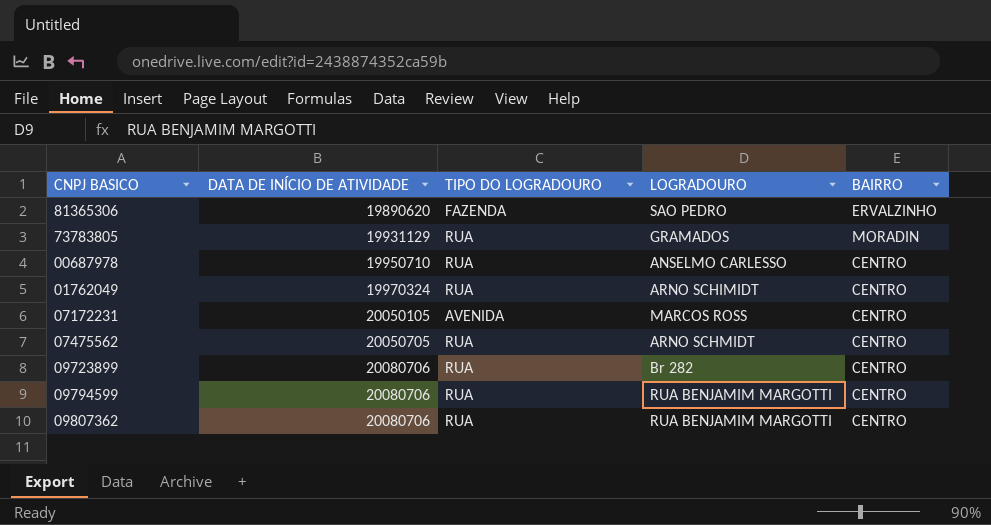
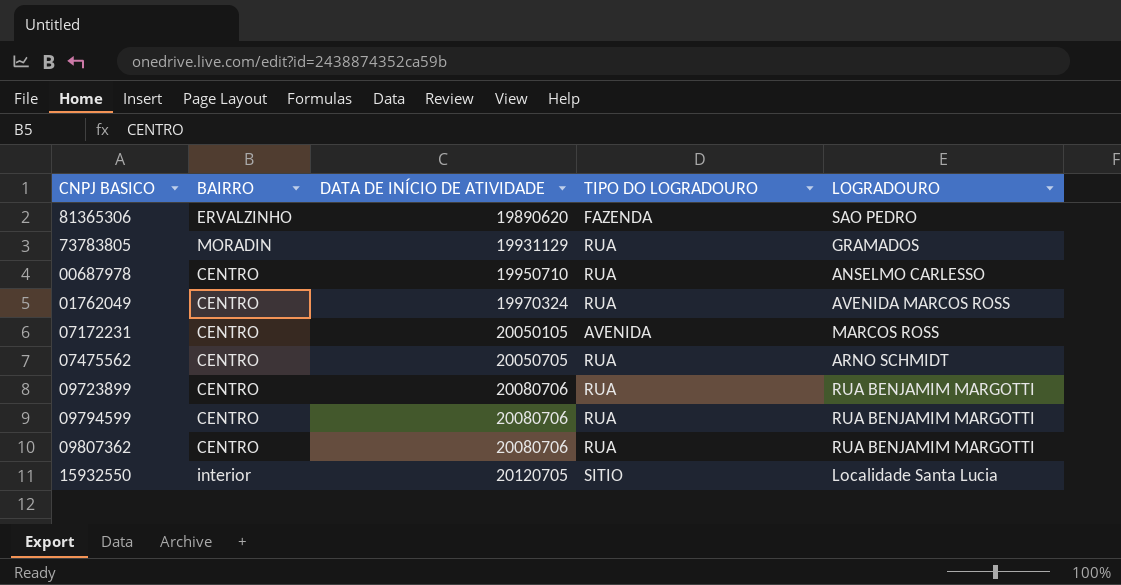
column BAIRRO | position: 5 -> 2
01762049 | LOGRADOURO: ARNO SCHIMIDT -> AVENIDA MARCOS ROSS
09723899 | LOGRADOURO: Br 282 -> RUA BENJAMIM MARGOTTI
row 15932550: none -> interior | 20120705 | SITIO | Localidade Santa Lucia

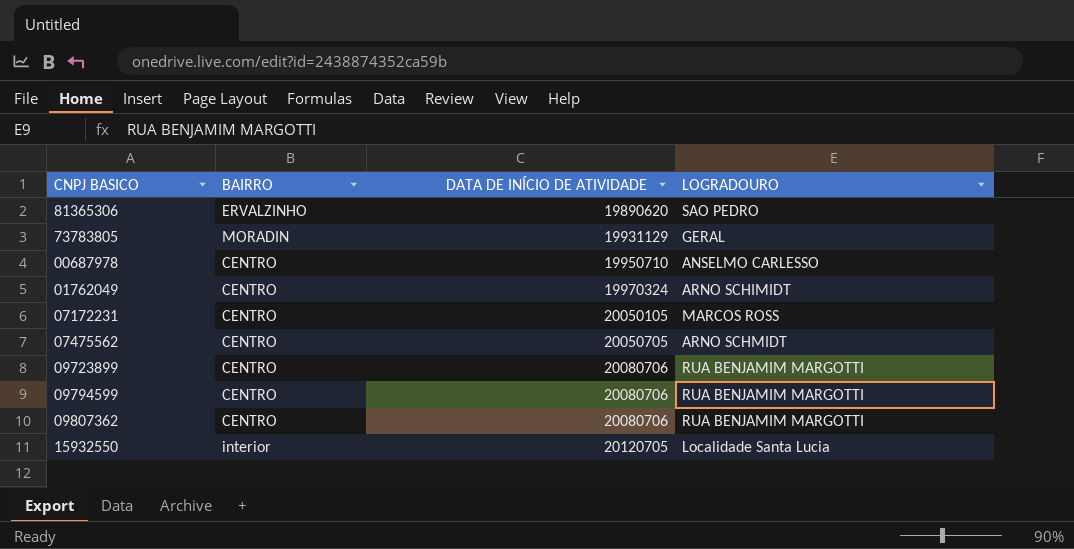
column TIPO DO LOGRADOURO | position: 4 -> none
73783805 | LOGRADOURO: GRAMADOS -> GERAL
01762049 | LOGRADOURO: AVENIDA MARCOS ROSS -> ARNO SCHIMIDT

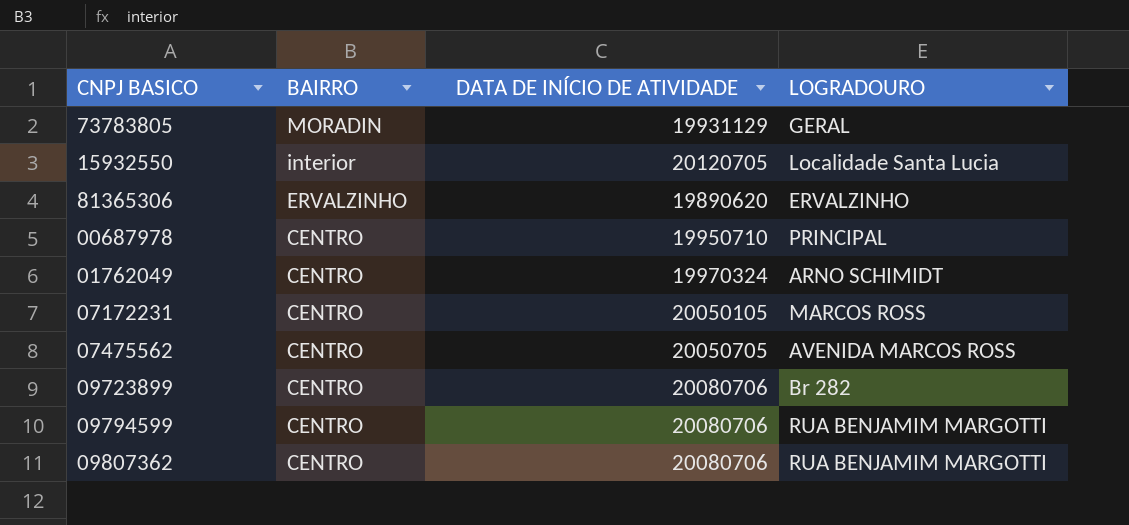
row order: DATA DE INÍCIO DE ATIVIDADE ascending -> BAIRRO descending
81365306 | LOGRADOURO: SAO PEDRO -> ERVALZINHO
00687978 | LOGRADOURO: ANSELMO CARLESSO -> PRINCIPAL
07475562 | LOGRADOURO: ARNO SCHMIDT -> AVENIDA MARCOS ROSS
09723899 | LOGRADOURO: RUA BENJAMIM MARGOTTI -> Br 282

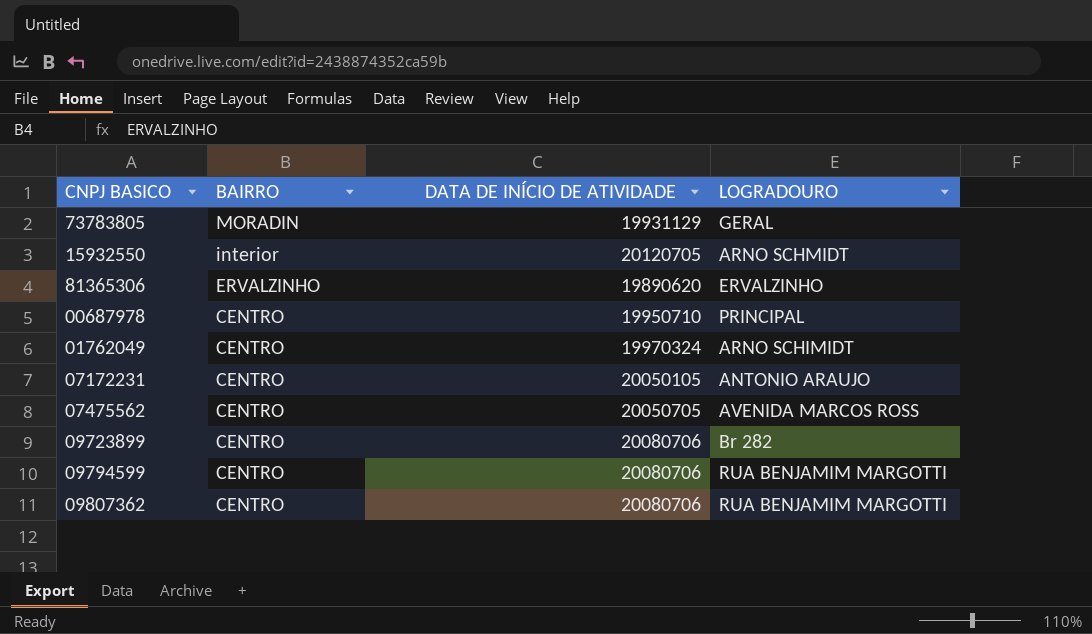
15932550 | LOGRADOURO: Localidade Santa Lucia -> ARNO SCHMIDT
07172231 | LOGRADOURO: MARCOS ROSS -> ANTONIO ARAUJO

